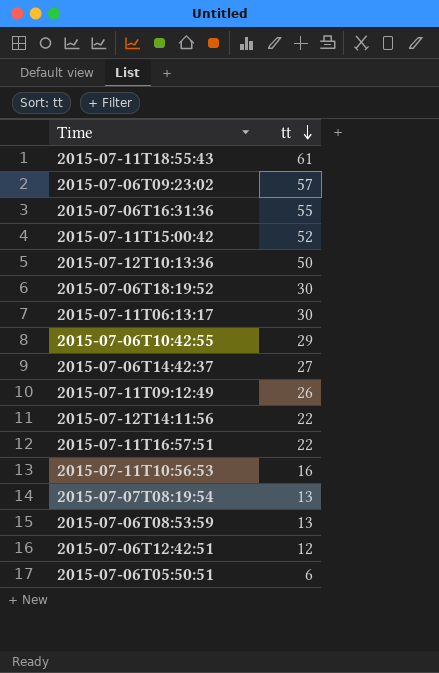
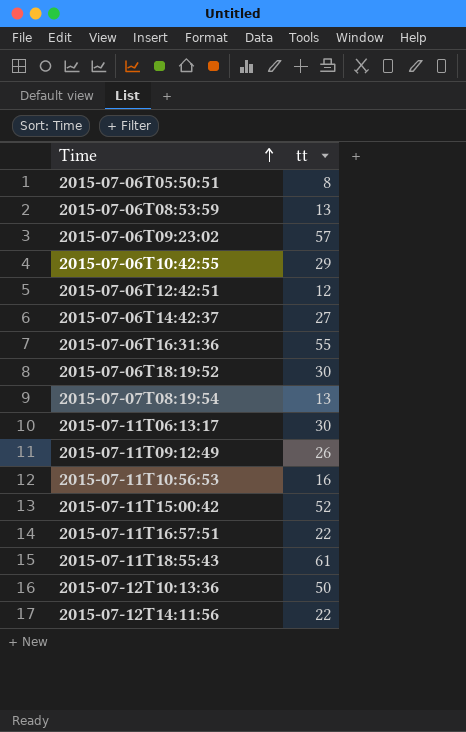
row order: tt descending -> Time ascending
2015-07-06T05:50:51 | tt: 6 -> 8

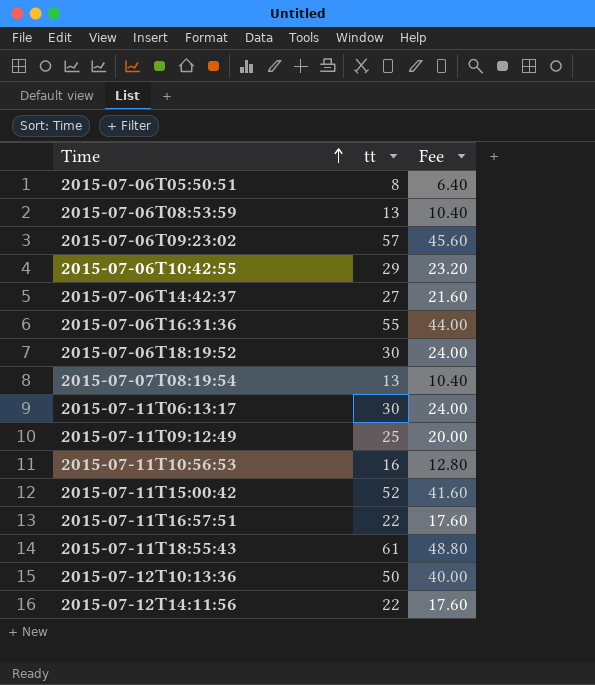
column Fee | formula: none -> [tt] * 0.8
row 2015-07-06T12:42:51: 12 -> none
2015-07-11T09:12:49 | tt: 26 -> 25

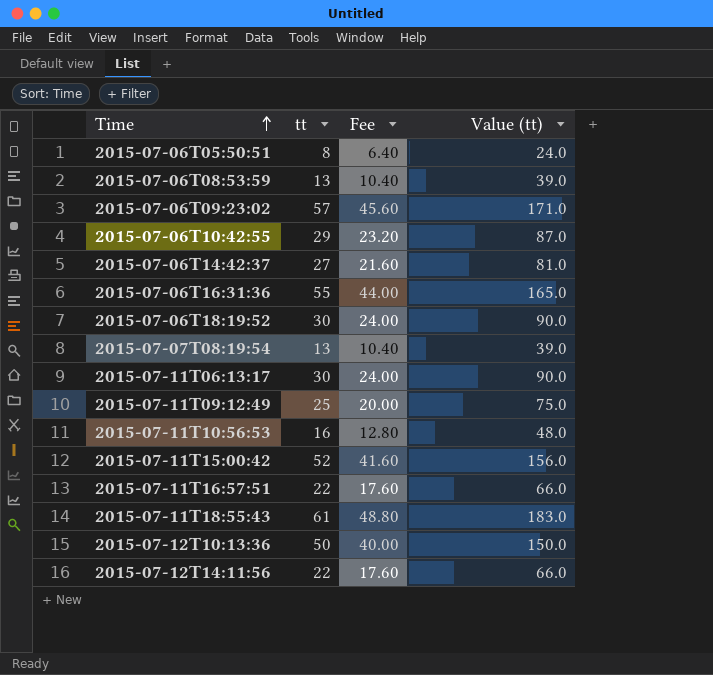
column Value (tt) | formula: none -> [tt] * 3

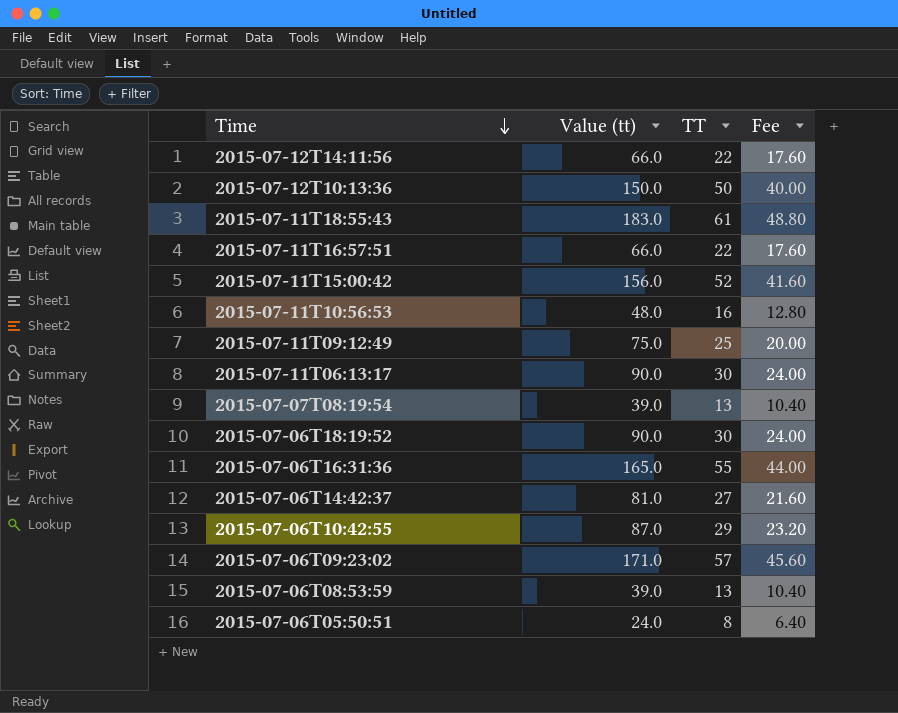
row order: Time ascending -> Time descending
column Value (tt) | position: 4 -> 2
column name: tt -> TT

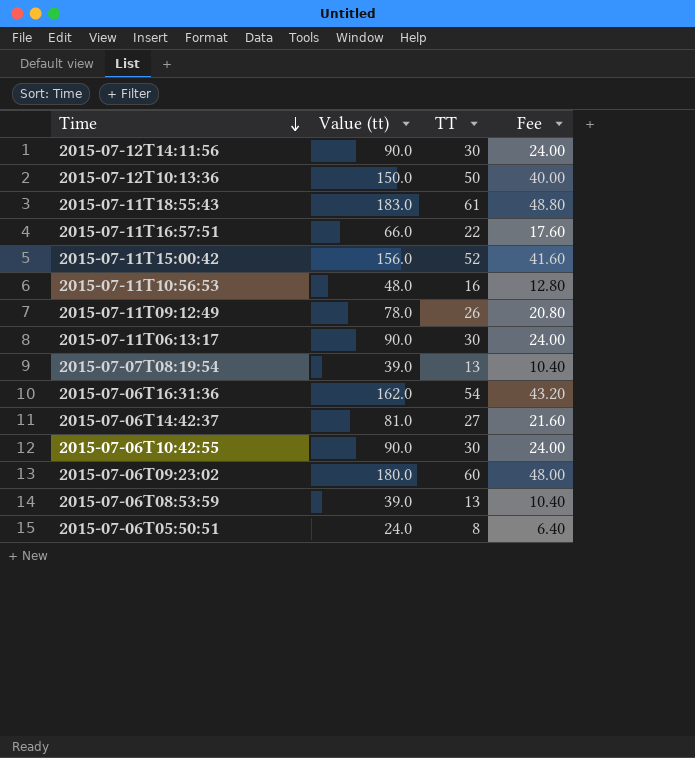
row 2015-07-06T18:19:52: 90.0 | 30 | 24.00 -> none
2015-07-12T14:11:56 | Value (tt): 66.0 -> 90.0
2015-07-12T14:11:56 | TT: 22 -> 30
2015-07-12T14:11:56 | Fee: 17.60 -> 24.00
2015-07-11T09:12:49 | Value (tt): 75.0 -> 78.0
2015-07-11T09:12:49 | TT: 25 -> 26
2015-07-11T09:12:49 | Fee: 20.00 -> 20.80
2015-07-06T16:31:36 | Value (tt): 165.0 -> 162.0
2015-07-06T16:31:36 | TT: 55 -> 54
2015-07-06T16:31:36 | Fee: 44.00 -> 43.20
2015-07-06T10:42:55 | Value (tt): 87.0 -> 90.0
2015-07-06T10:42:55 | TT: 29 -> 30
2015-07-06T10:42:55 | Fee: 23.20 -> 24.00
2015-07-06T09:23:02 | Value (tt): 171.0 -> 180.0
2015-07-06T09:23:02 | TT: 57 -> 60
2015-07-06T09:23:02 | Fee: 45.60 -> 48.00

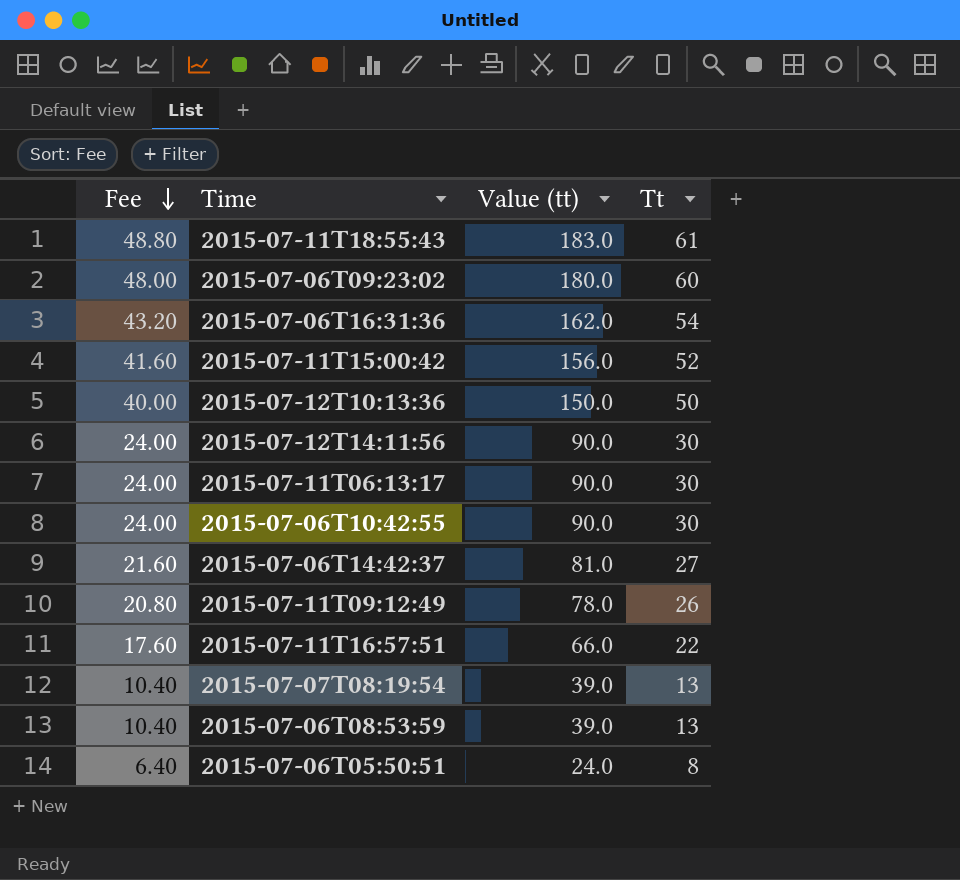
row order: Time descending -> Fee descending
column Fee | position: 4 -> 1
column name: TT -> Tt
row 2015-07-11T10:56:53: 48.0 | 16 | 12.80 -> none

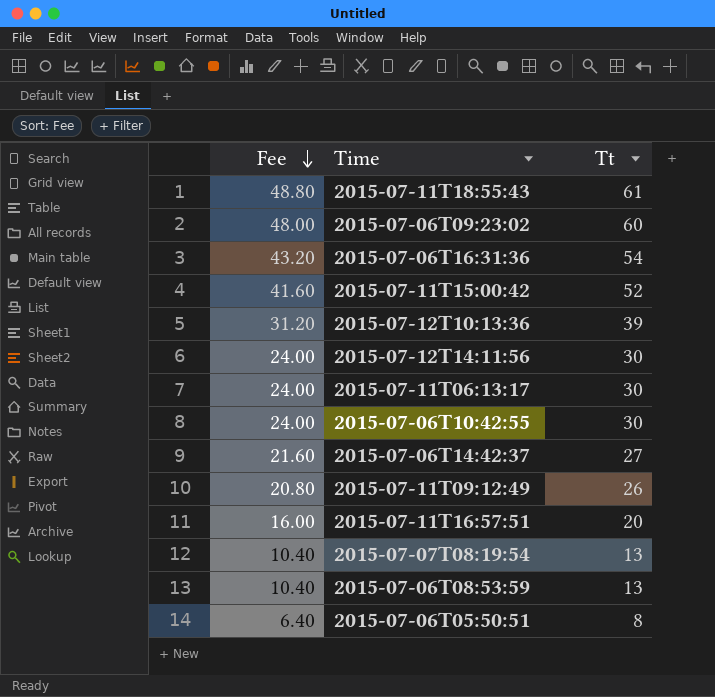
column Value (tt) | formula: [Tt] * 3 -> none
2015-07-12T10:13:36 | Fee: 40.00 -> 31.20
2015-07-12T10:13:36 | Tt: 50 -> 39
2015-07-11T16:57:51 | Fee: 17.60 -> 16.00
2015-07-11T16:57:51 | Tt: 22 -> 20

